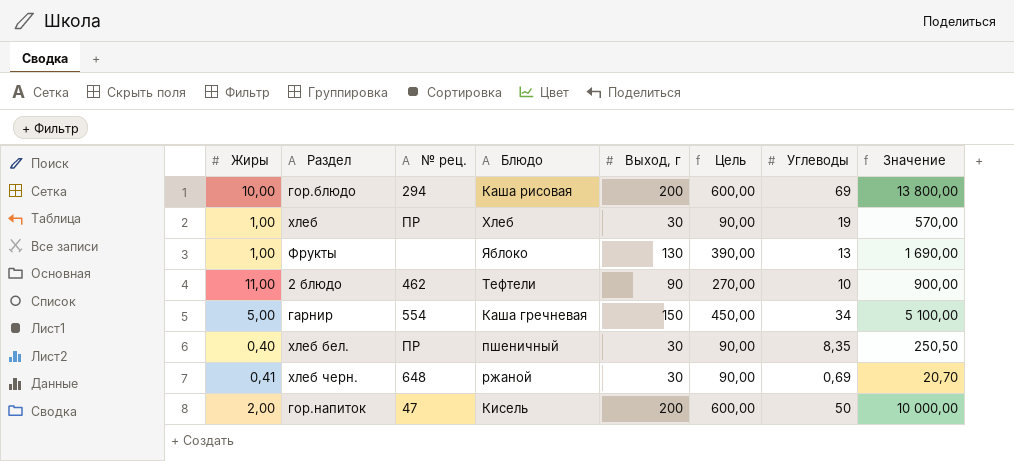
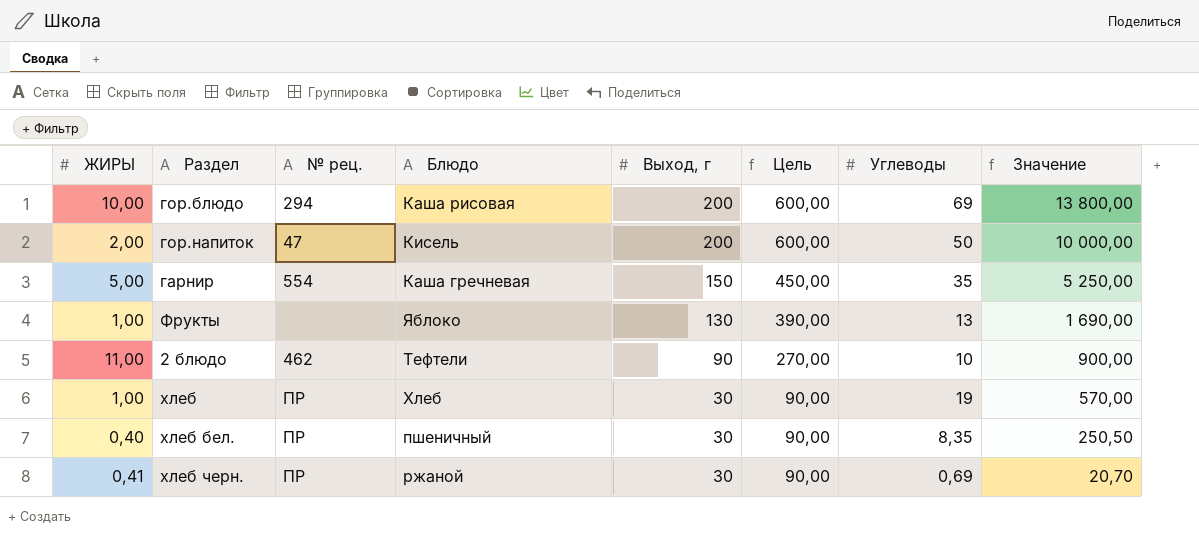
row order: none -> Выход, г descending
column name: Жиры -> ЖИРЫ
гарнир | Углеводы: 34 -> 35
гарнир | Значение: 5 100,00 -> 5 250,00
хлеб черн. | № рец.: 648 -> ПР

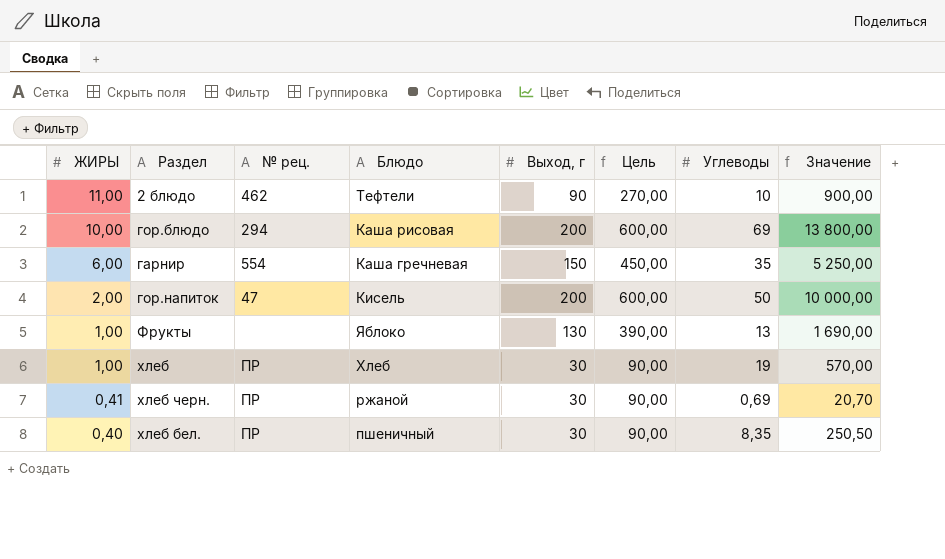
row order: Выход, г descending -> ЖИРЫ descending
гарнир | ЖИРЫ: 5,00 -> 6,00

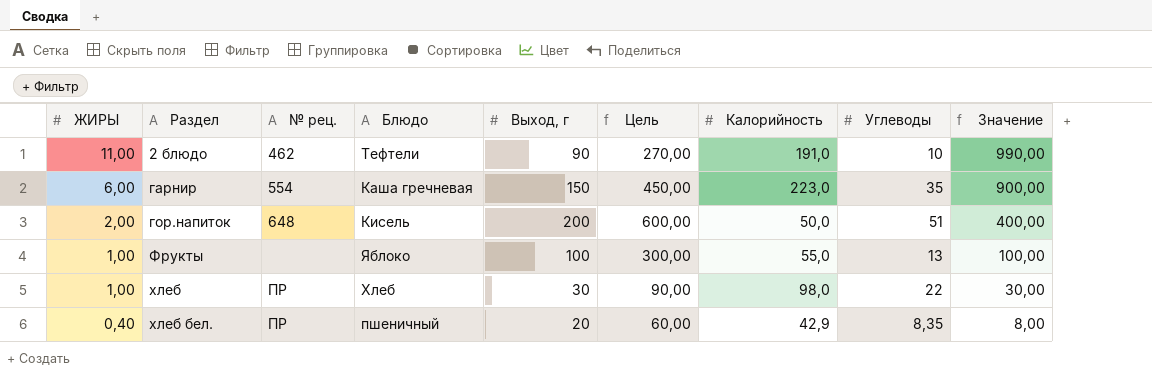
column Калорийность | position: none -> 7
column Значение | formula: [Выход, г] * [Углеводы] -> [ЖИРЫ] * [Выход, г]
row гор.блюдо: 10,00 | 294 | Каша рисовая | 200 | 600,00 | 69 | 13 800,00 -> none
row хлеб черн.: 0,41 | ПР | ржаной | 30 | 90,00 | 0,69 | 20,70 -> none
гор.напиток | № рец.: 47 -> 648
гор.напиток | Углеводы: 50 -> 51
Фрукты | Выход, г: 130 -> 100
Фрукты | Цель: 390,00 -> 300,00
хлеб | Углеводы: 19 -> 22
хлеб бел. | Выход, г: 30 -> 20
хлеб бел. | Цель: 90,00 -> 60,00

